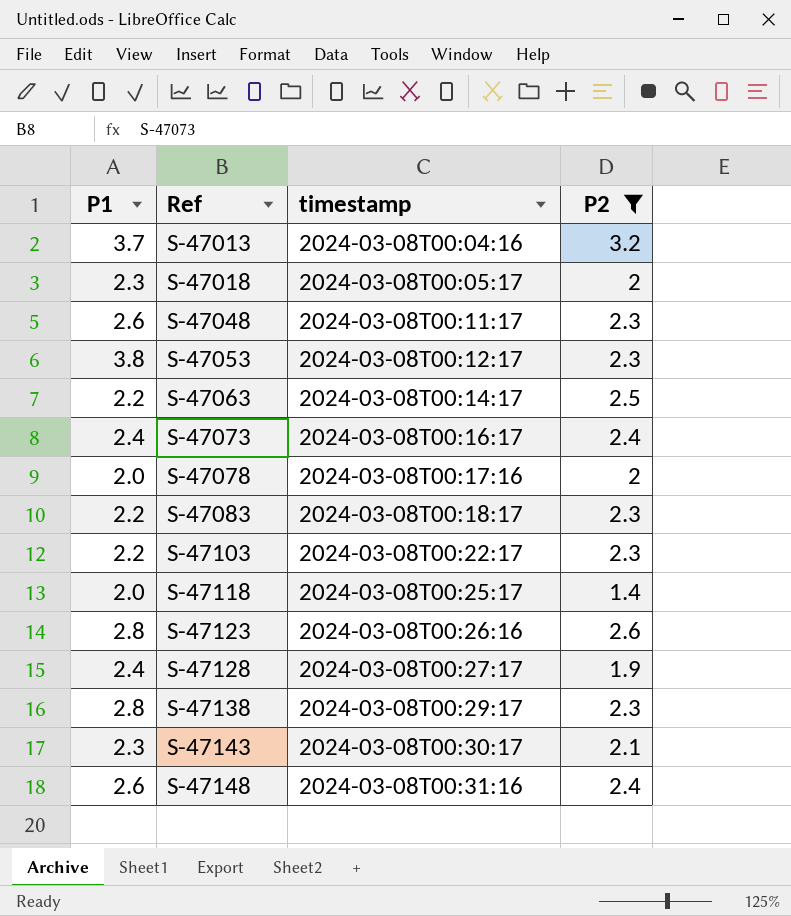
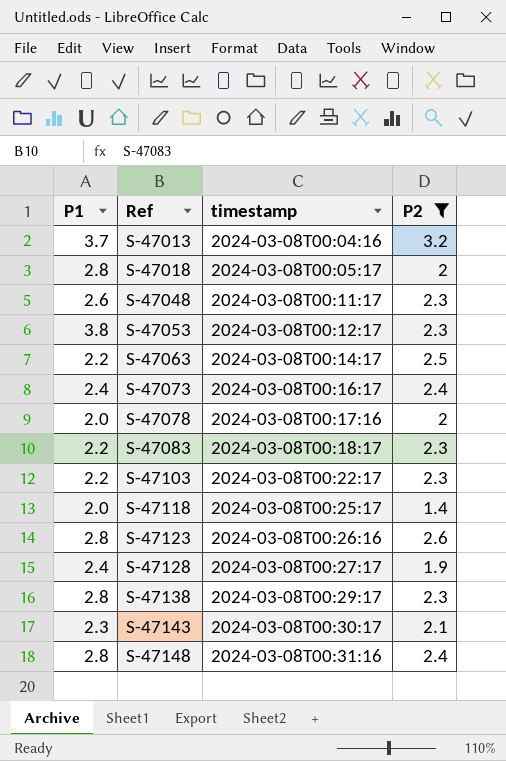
S-47018 | P1: 2.3 -> 2.8
S-47148 | P1: 2.6 -> 2.8

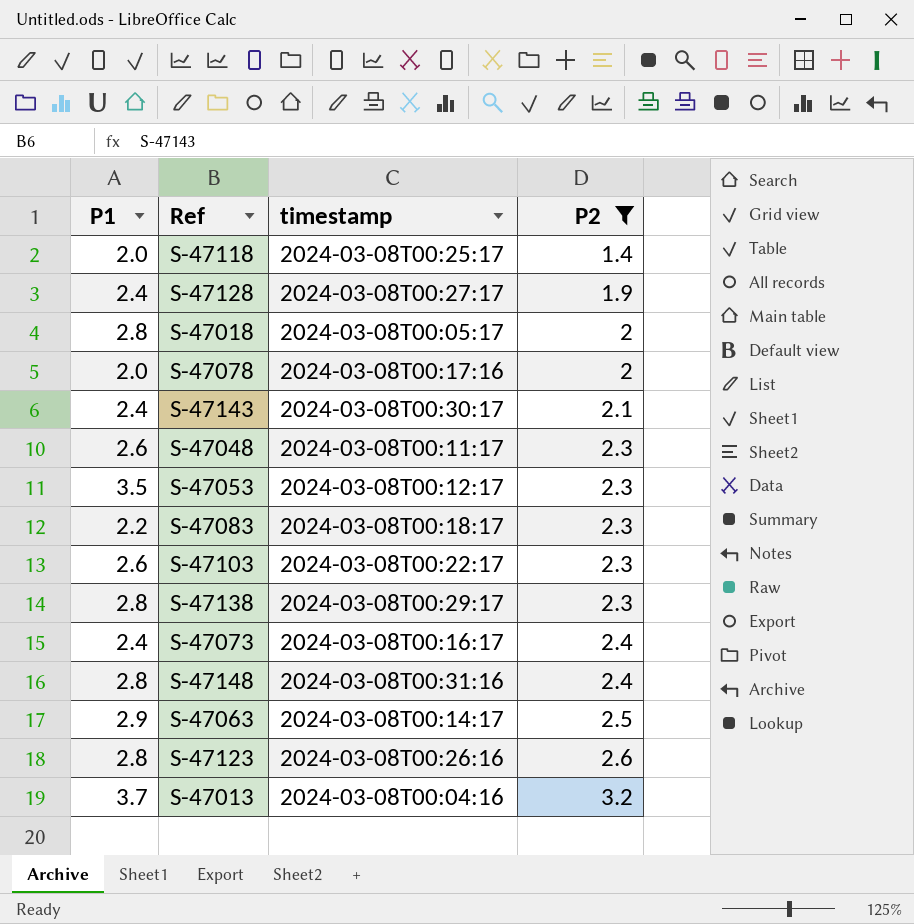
row order: Ref ascending -> P2 ascending
S-47143 | P1: 2.3 -> 2.4
S-47053 | P1: 3.8 -> 3.5
S-47103 | P1: 2.2 -> 2.6
S-47063 | P1: 2.2 -> 2.9

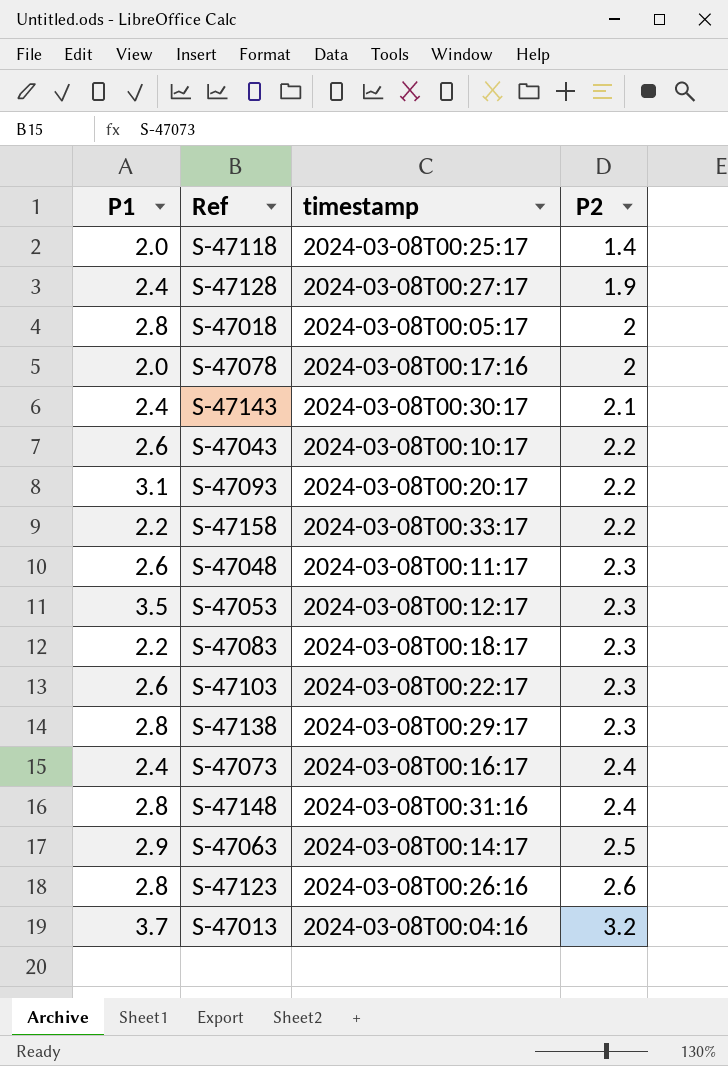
filter: P2 != 2.2 -> none

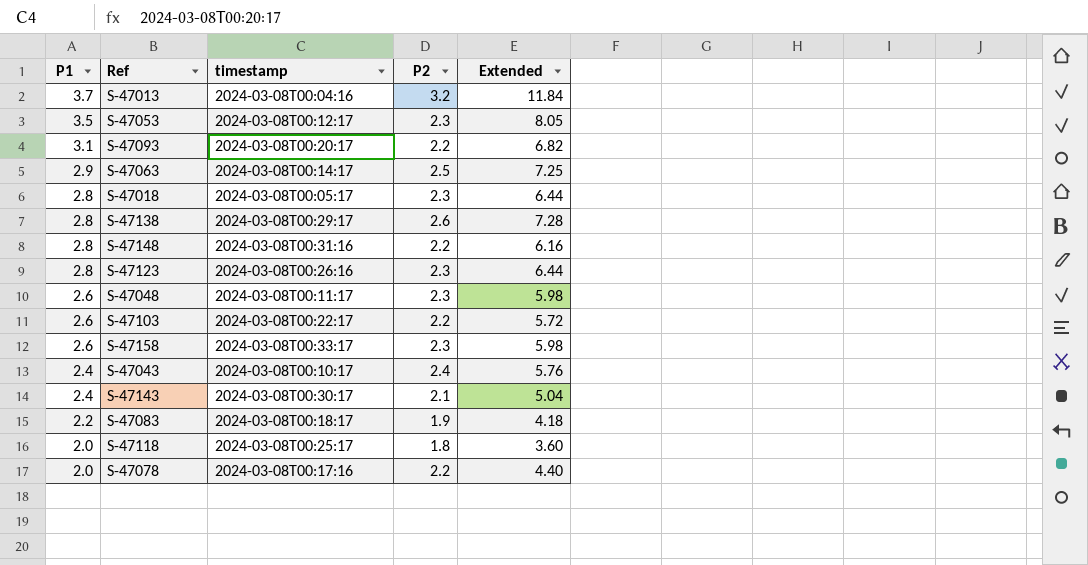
row order: P2 ascending -> P1 descending
column Extended | formula: none -> [P1] * [P2]
row S-47128: 2.4 | 2024-03-08T00:27:17 | 1.9 -> none
row S-47073: 2.4 | 2024-03-08T00:16:17 | 2.4 -> none
S-47018 | P2: 2 -> 2.3
S-47138 | P2: 2.3 -> 2.6
S-47148 | P2: 2.4 -> 2.2
S-47123 | P2: 2.6 -> 2.3
S-47103 | P2: 2.3 -> 2.2
S-47158 | P1: 2.2 -> 2.6
S-47158 | P2: 2.2 -> 2.3
S-47043 | P1: 2.6 -> 2.4
S-47043 | P2: 2.2 -> 2.4
S-47083 | P2: 2.3 -> 1.9
S-47118 | P2: 1.4 -> 1.8
S-47078 | P2: 2 -> 2.2

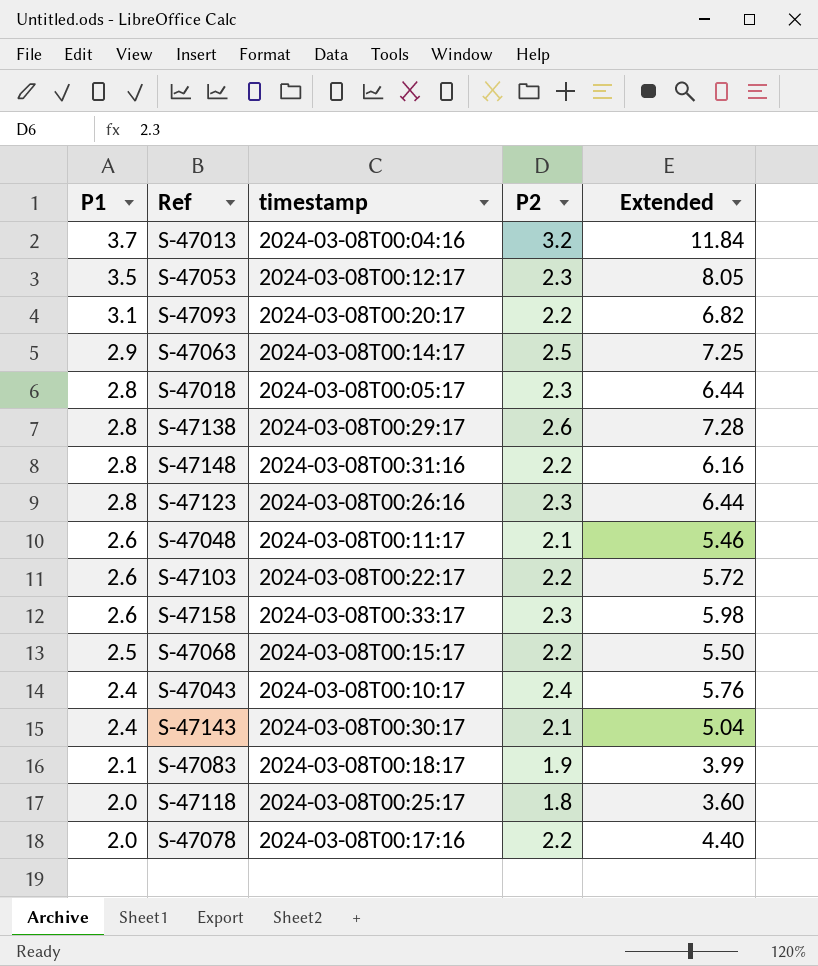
S-47048 | P2: 2.3 -> 2.1
S-47048 | Extended: 5.98 -> 5.46
row S-47068: none -> 2.5 | 2024-03-08T00:15:17 | 2.2 | 5.50
S-47083 | P1: 2.2 -> 2.1
S-47083 | Extended: 4.18 -> 3.99

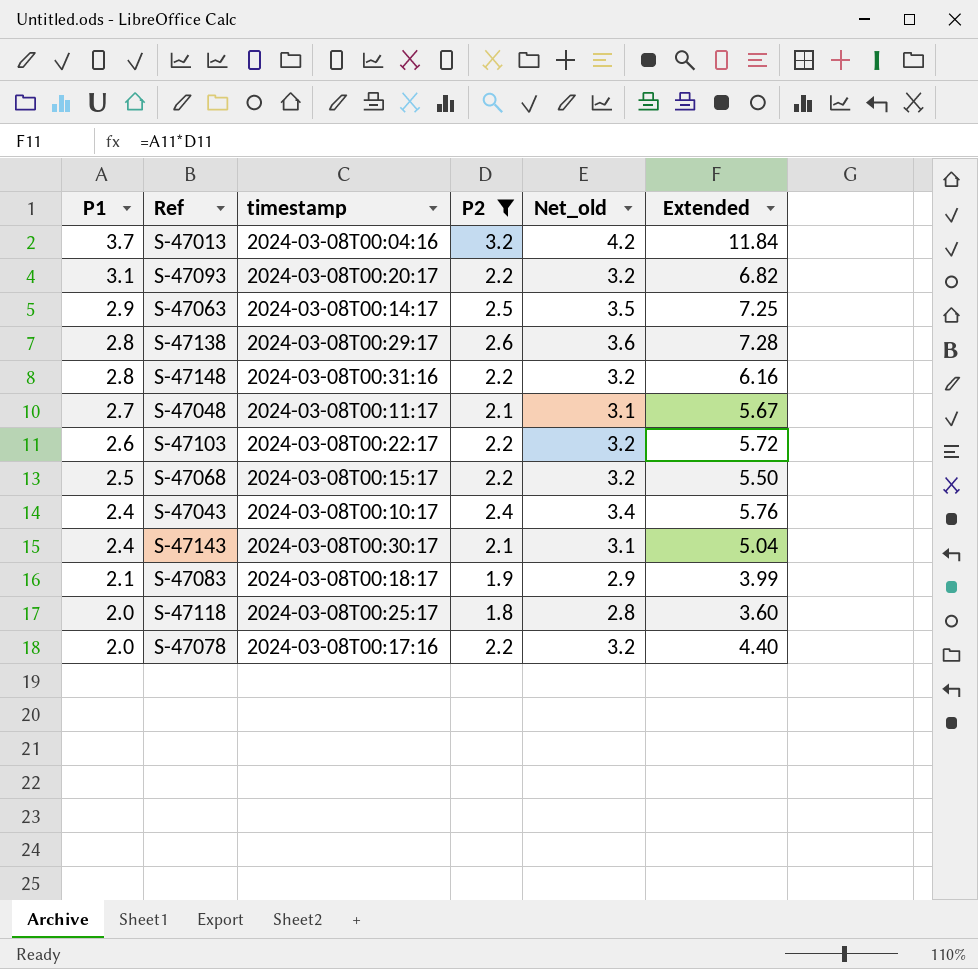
filter: none -> P2 != 2.3
column Net_old | formula: none -> [P2] + 1
S-47048 | P1: 2.6 -> 2.7
S-47048 | Extended: 5.46 -> 5.67

